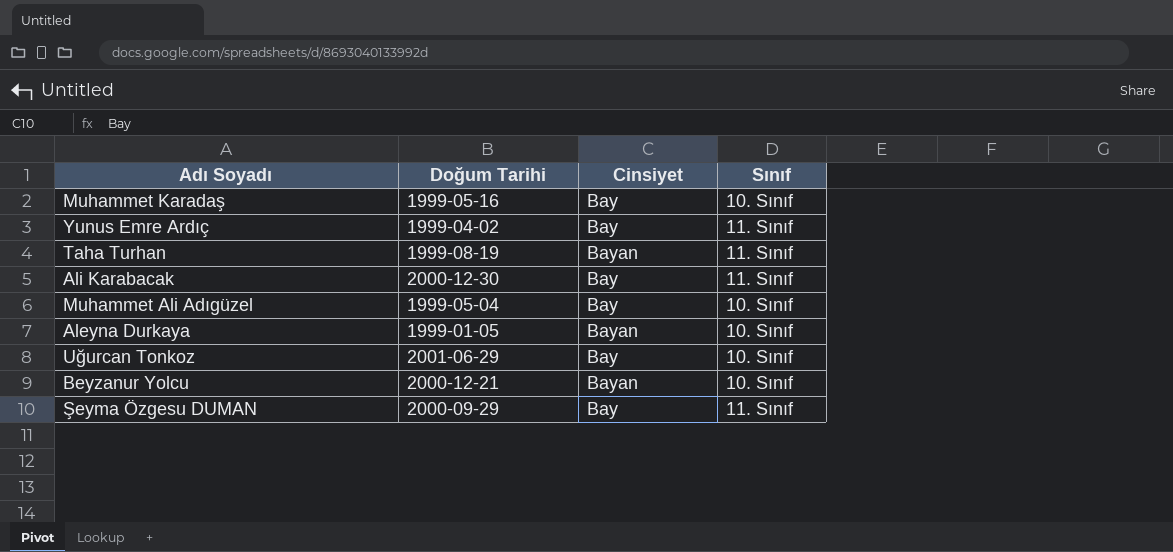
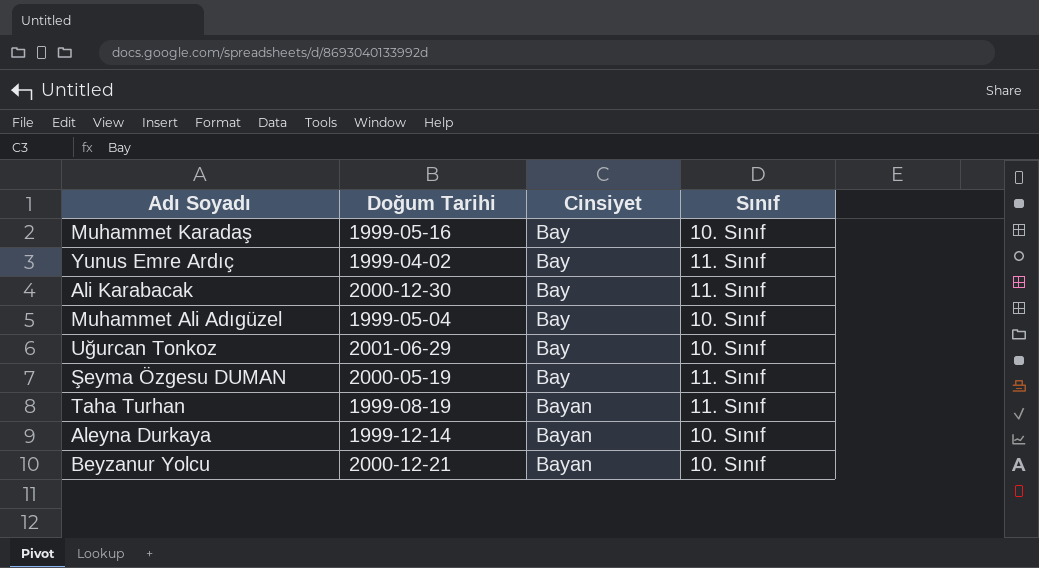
row order: none -> Cinsiyet ascending
Şeyma Özgesu DUMAN | Doğum Tarihi: 2000-09-29 -> 2000-05-19
Aleyna Durkaya | Doğum Tarihi: 1999-01-05 -> 1999-12-14

